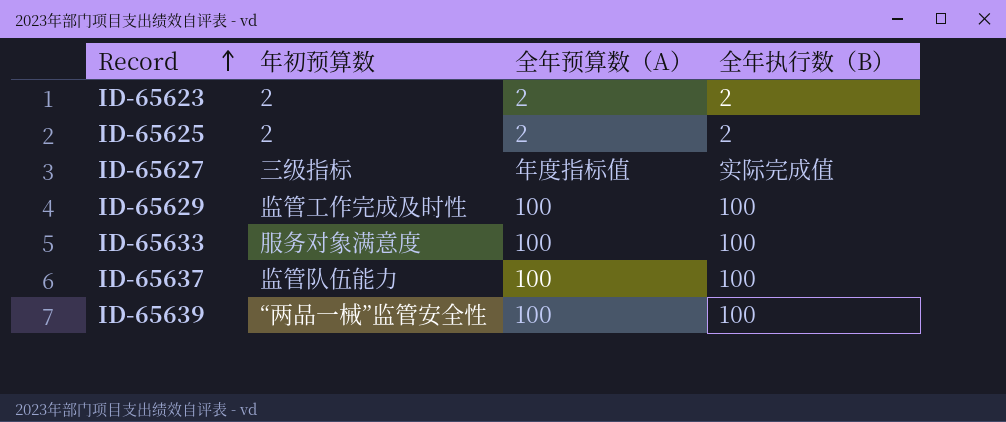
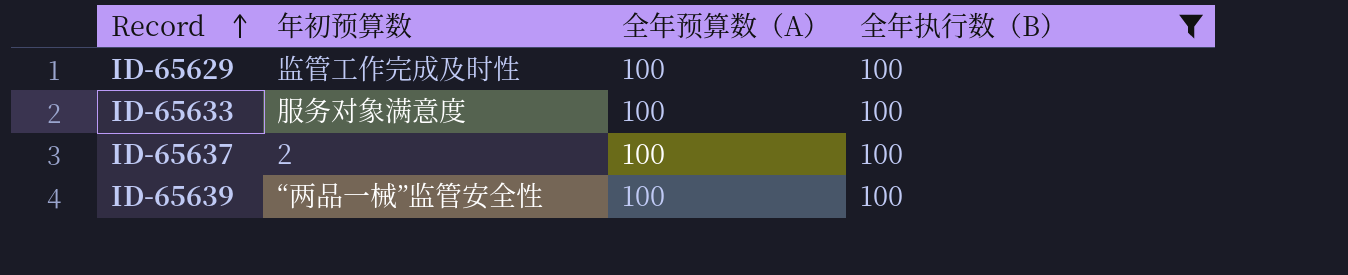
filter: none -> 全年执行数（B） = 100
ID-65637 | 年初预算数: 监管队伍能力 -> 2

